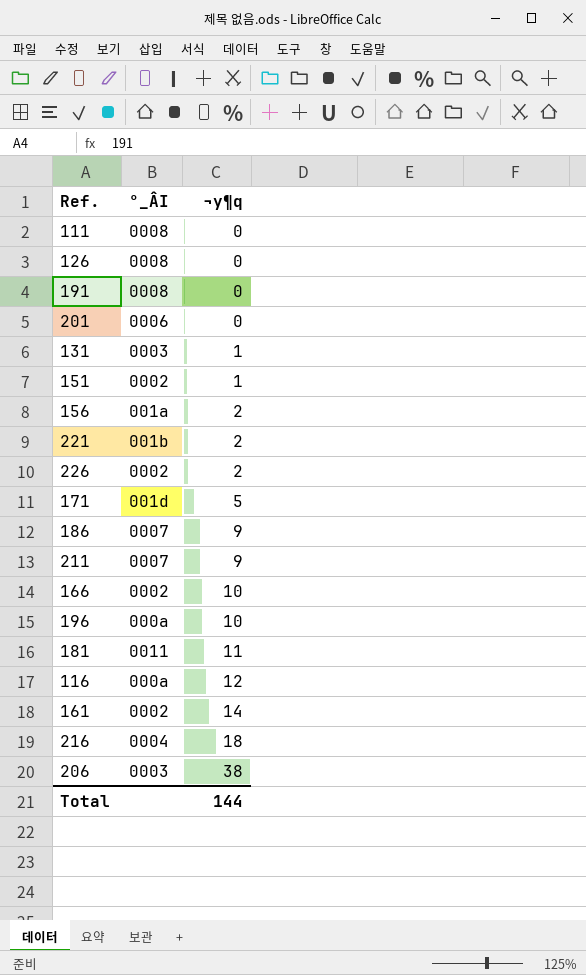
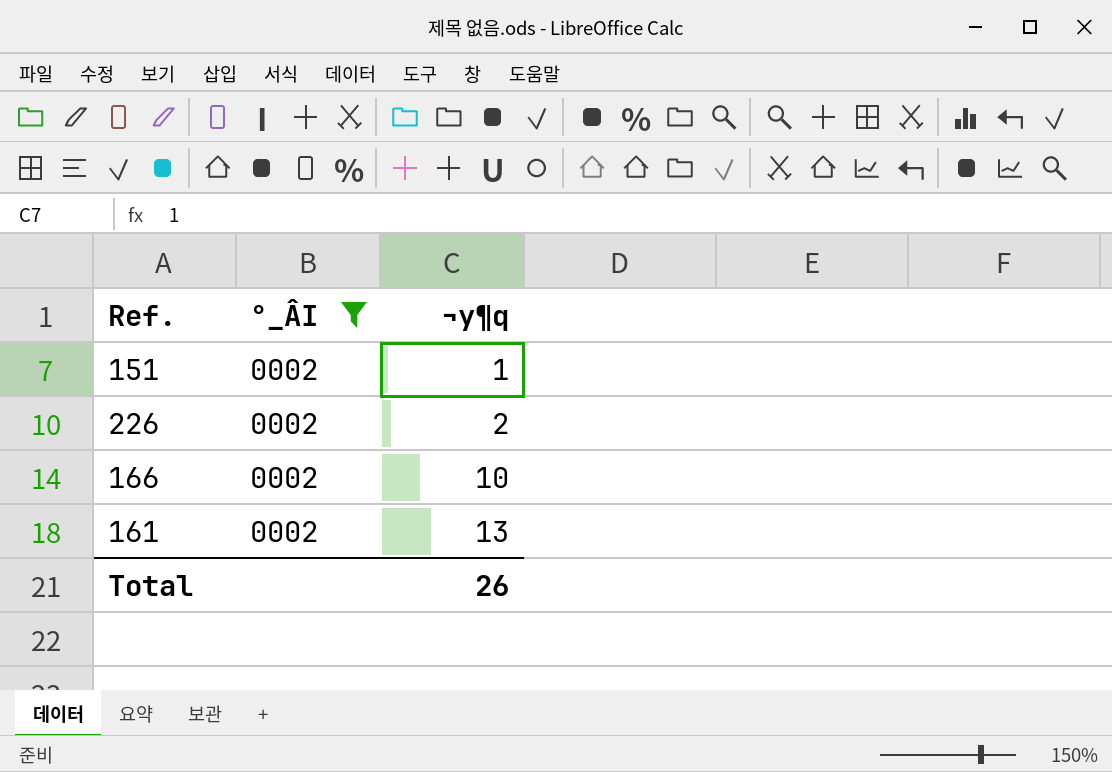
filter: none -> °_ÂI = 0002
161 | ¬y¶q: 14 -> 13
Total | ¬y¶q: 144 -> 26

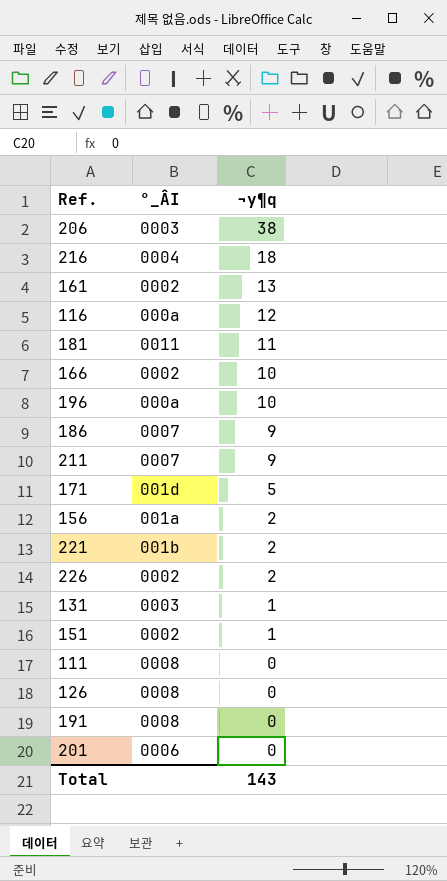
filter: °_ÂI = 0002 -> none
row order: ¬y¶q ascending -> ¬y¶q descending
Total | ¬y¶q: 26 -> 143

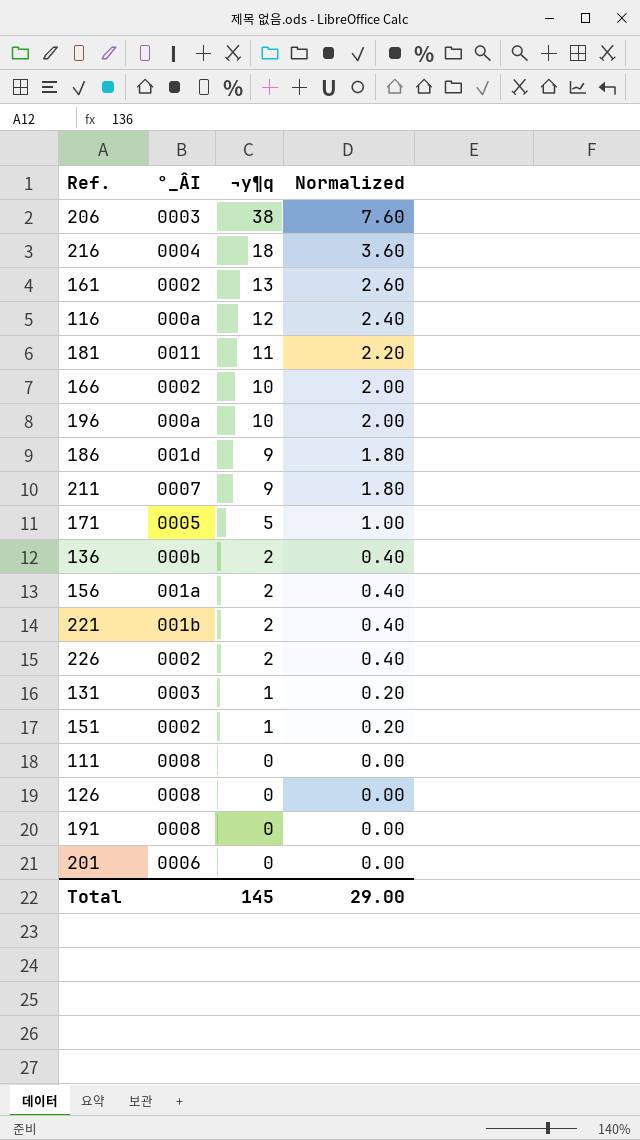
column Normalized | formula: none -> [¬y¶q] * 0.2
186 | °_ÂI: 0007 -> 001d
171 | °_ÂI: 001d -> 0005
row 136: none -> 000b | 2 | 0.40
Total | ¬y¶q: 143 -> 145

